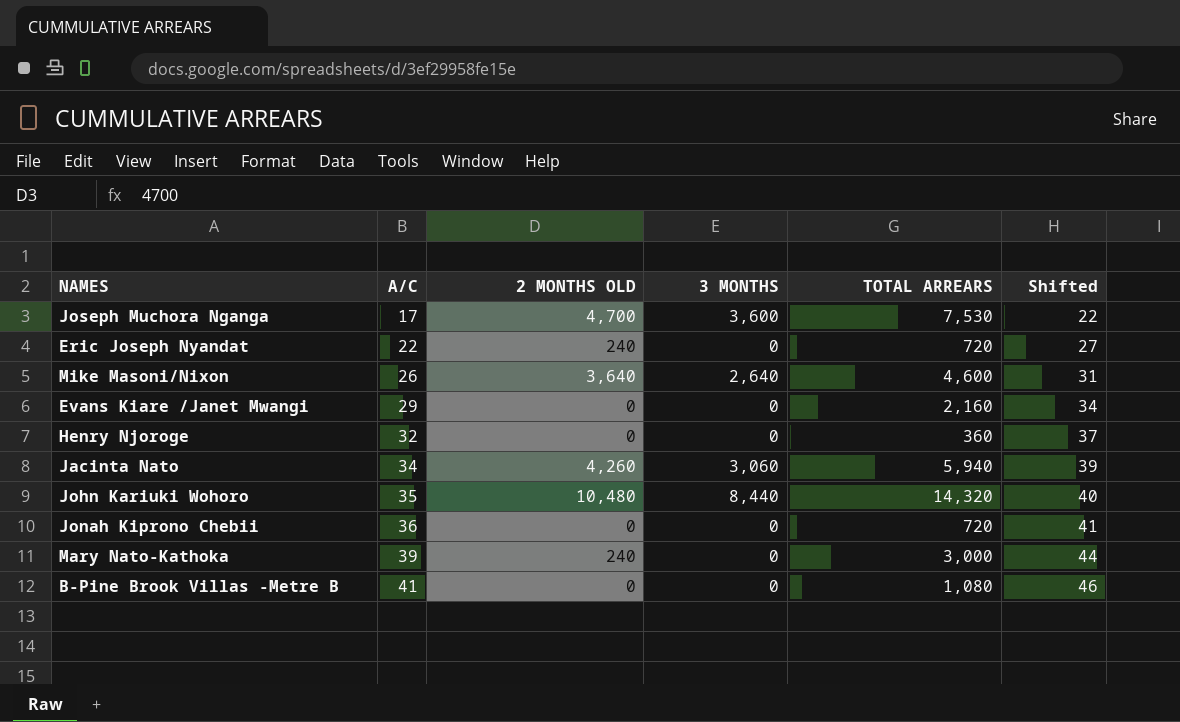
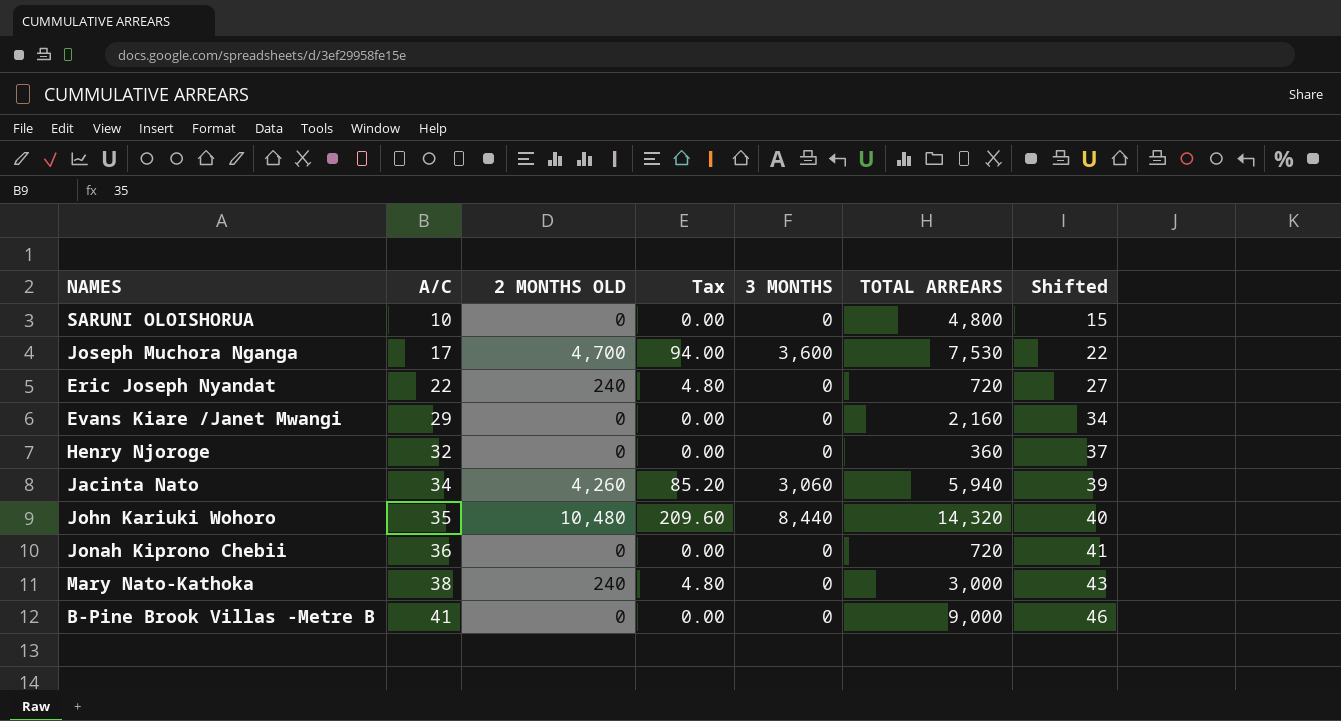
column Tax | formula: none -> [2 MONTHS OLD] * 0.02
row Mike Masoni/Nixon: 26 | 3,640 | 2,640 | 4,600 | 31 -> none
row SARUNI OLOISHORUA: none -> 10 | 0 | 0.00 | 0 | 4,800 | 15
Mary Nato-Kathoka | A/C: 39 -> 38
Mary Nato-Kathoka | Shifted: 44 -> 43
B-Pine Brook Villas -Metre B | TOTAL ARREARS: 1,080 -> 9,000

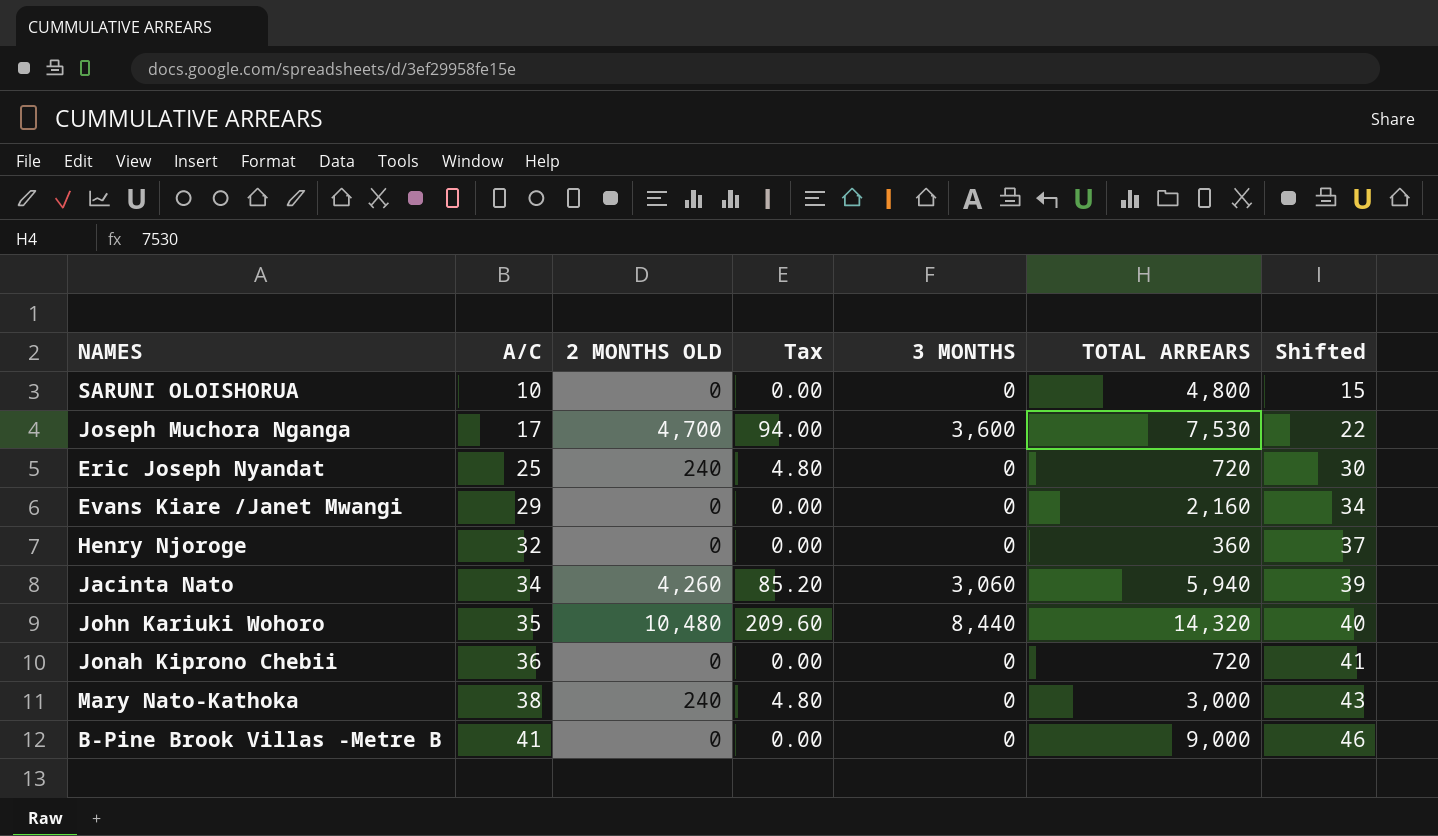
Eric Joseph Nyandat | A/C: 22 -> 25
Eric Joseph Nyandat | Shifted: 27 -> 30

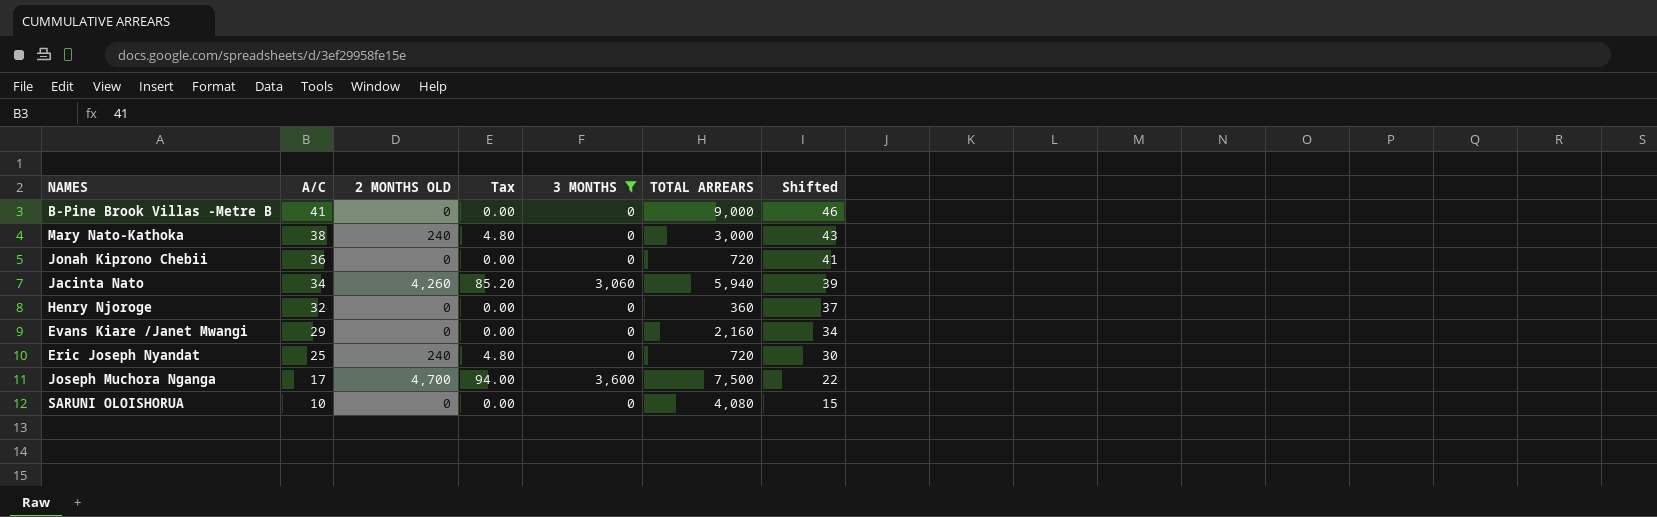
filter: none -> 3 MONTHS != 8,440
row order: A/C ascending -> A/C descending
Joseph Muchora Nganga | TOTAL ARREARS: 7,530 -> 7,500
SARUNI OLOISHORUA | TOTAL ARREARS: 4,800 -> 4,080

